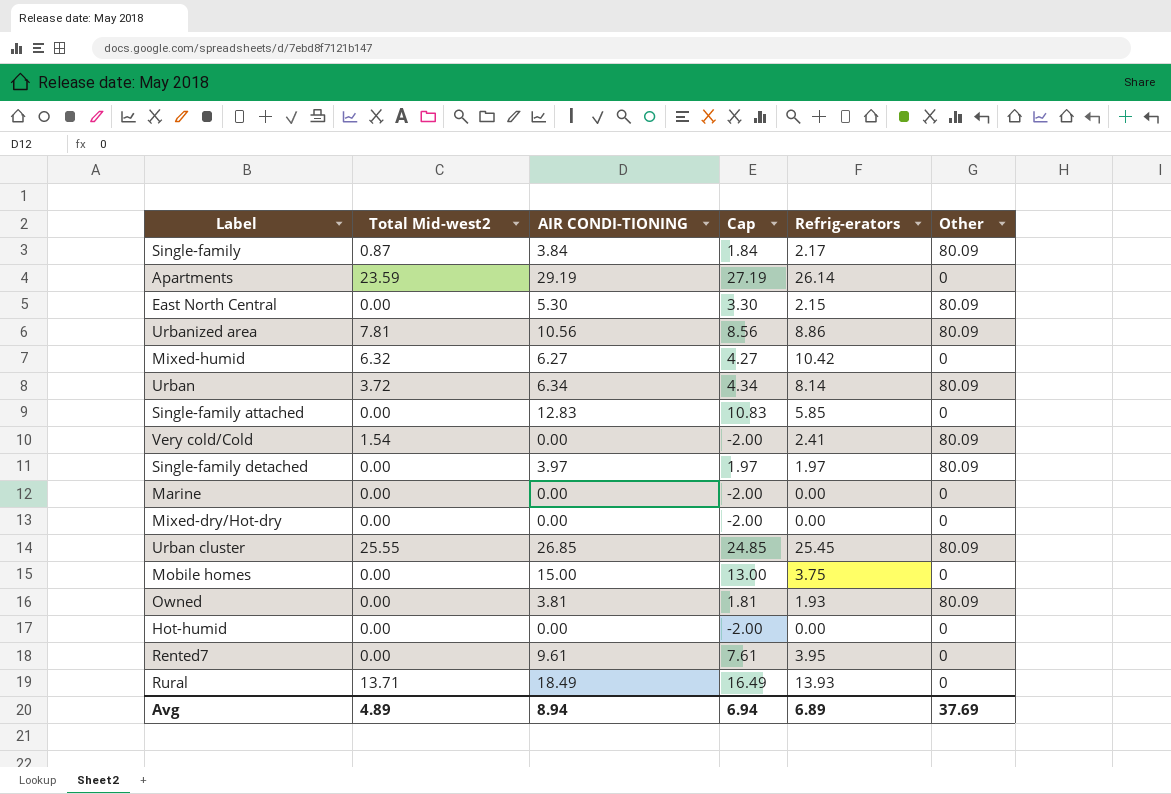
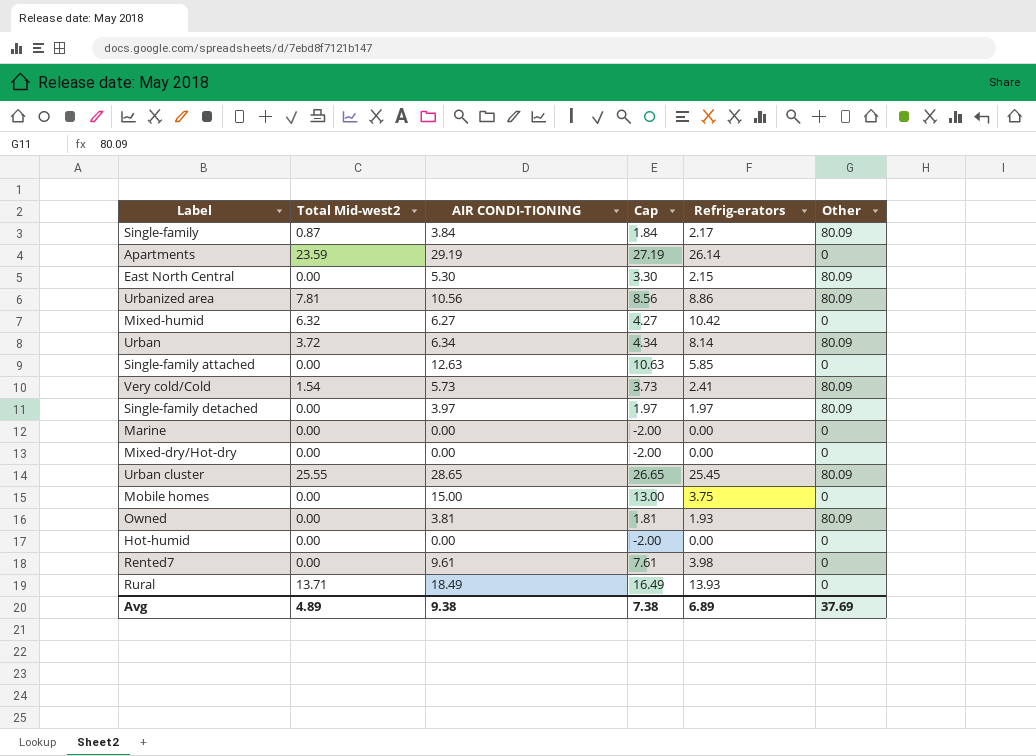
Single-family attached | AIR CONDI-TIONING: 12.83 -> 12.63
Single-family attached | Cap: 10.83 -> 10.63
Very cold/Cold | AIR CONDI-TIONING: 0.00 -> 5.73
Very cold/Cold | Cap: -2.00 -> 3.73
Urban cluster | AIR CONDI-TIONING: 26.85 -> 28.65
Urban cluster | Cap: 24.85 -> 26.65
Rented7 | Refrig-erators: 3.95 -> 3.98
Avg | AIR CONDI-TIONING: 8.94 -> 9.38
Avg | Cap: 6.94 -> 7.38

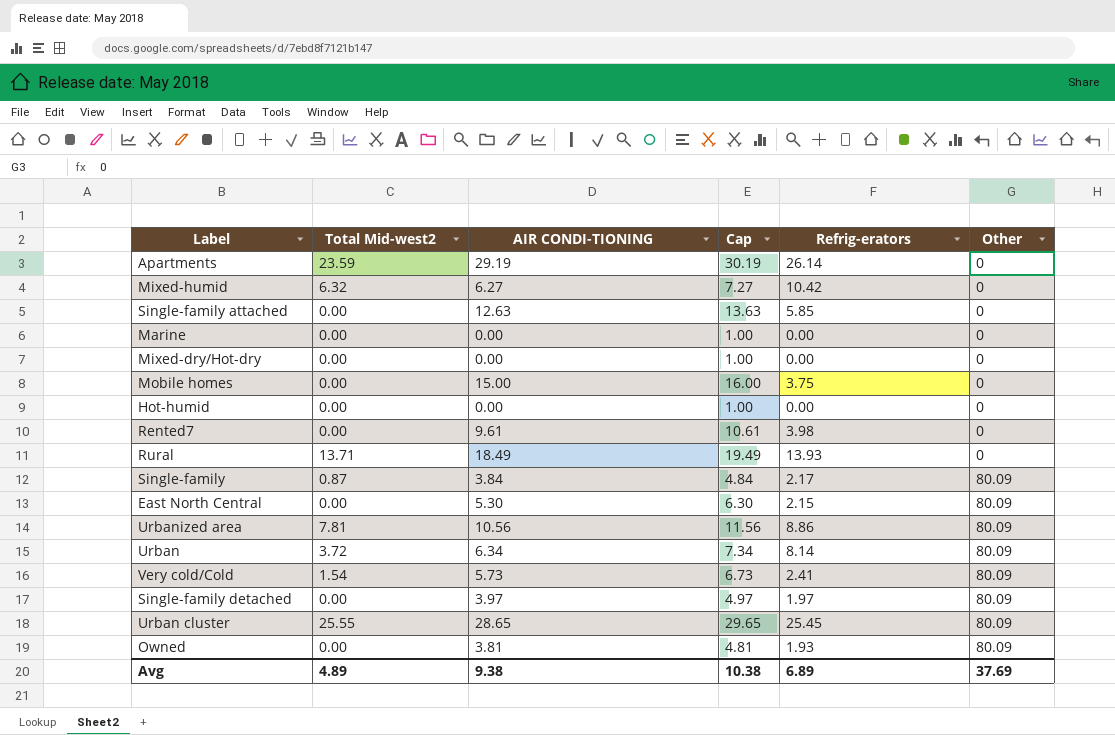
row order: none -> Other ascending
column Cap | formula: [AIR CONDI-TIONING] - 2 -> [AIR CONDI-TIONING] + 1
Avg | Cap: 7.38 -> 10.38

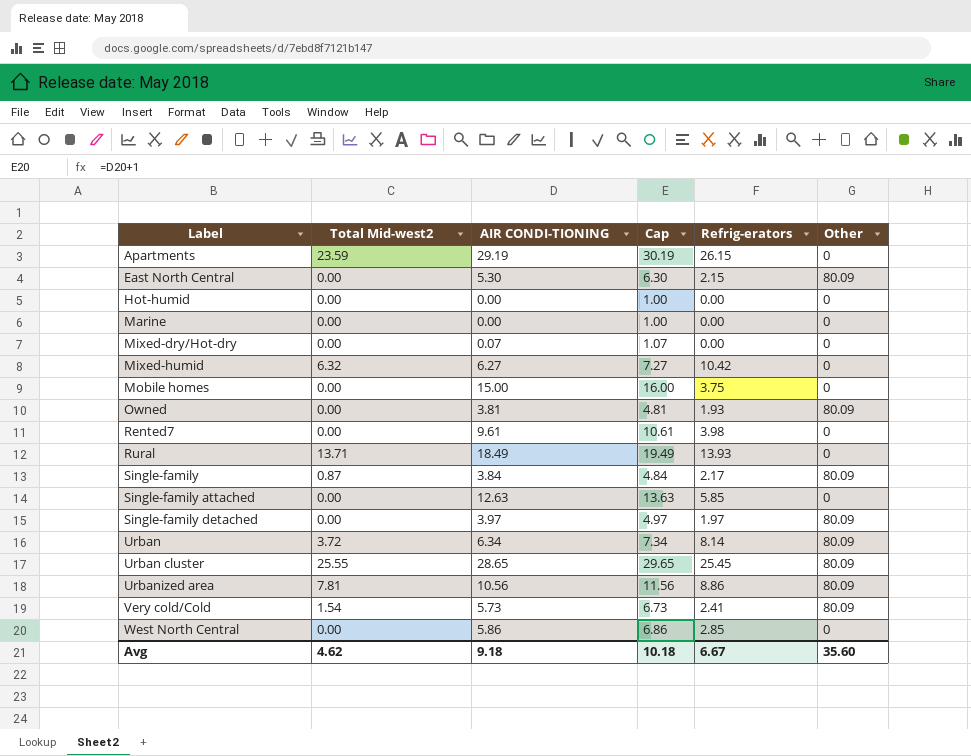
row order: Other ascending -> Label ascending
Apartments | Refrig-erators: 26.14 -> 26.15
Mixed-dry/Hot-dry | AIR CONDI-TIONING: 0.00 -> 0.07
Mixed-dry/Hot-dry | Cap: 1.00 -> 1.07
row West North Central: none -> 0.00 | 5.86 | 6.86 | 2.85 | 0
Avg | Total Mid-west2: 4.89 -> 4.62
Avg | AIR CONDI-TIONING: 9.38 -> 9.18
Avg | Cap: 10.38 -> 10.18
Avg | Refrig-erators: 6.89 -> 6.67
Avg | Other: 37.69 -> 35.60

